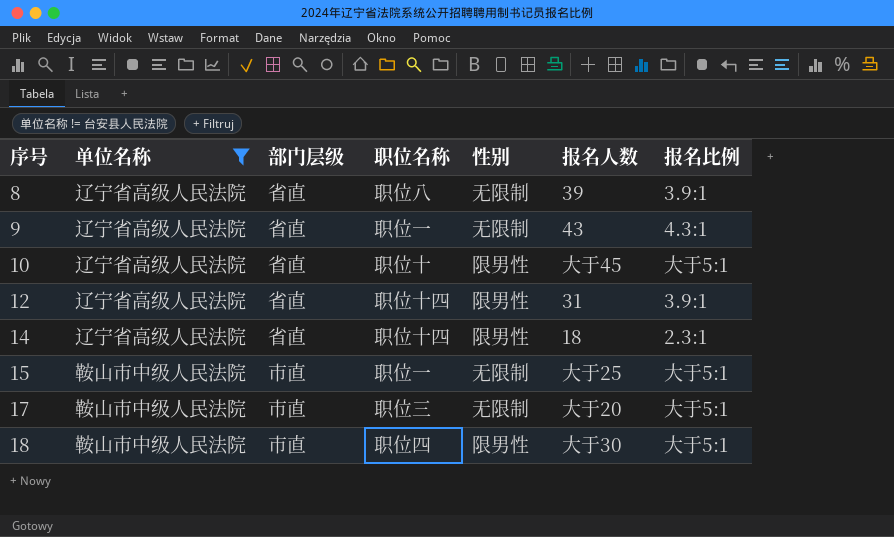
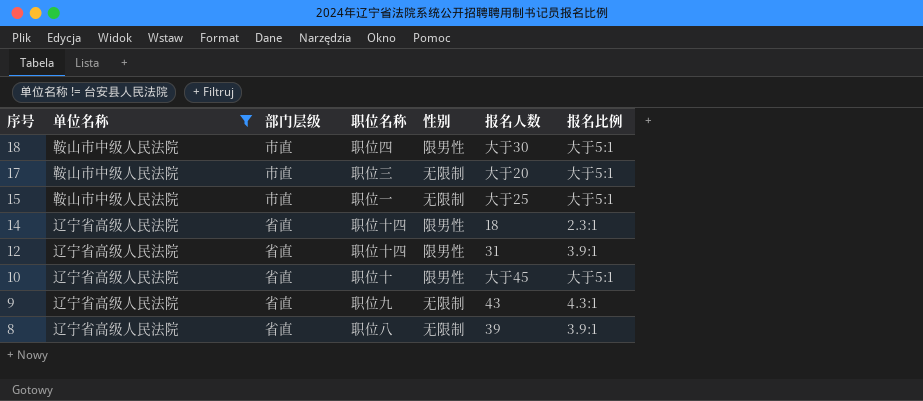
row order: 序号 ascending -> 序号 descending
9 | 职位名称: 职位一 -> 职位九

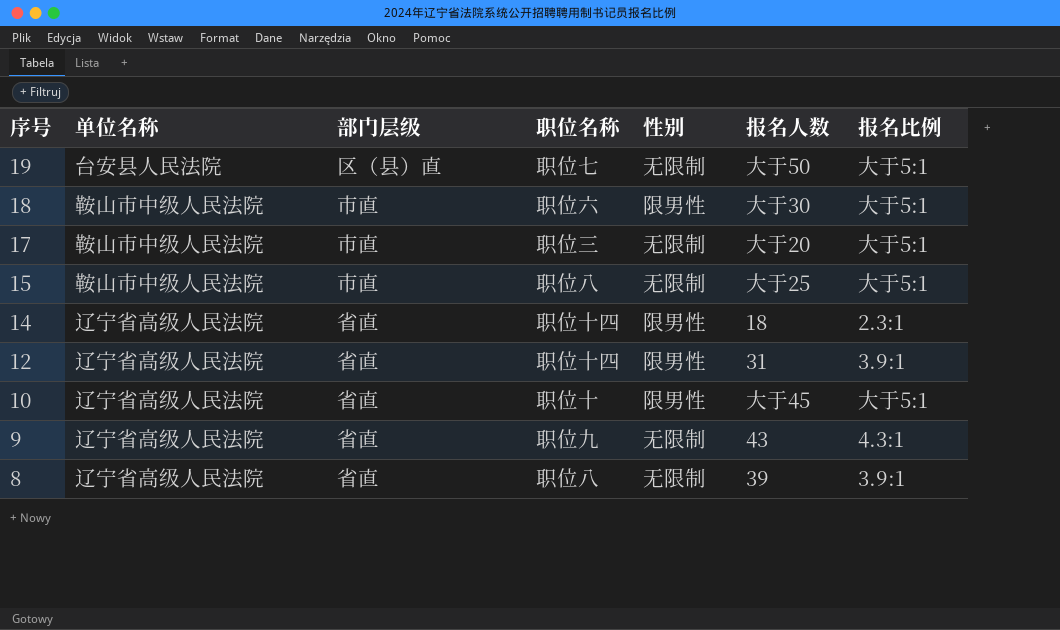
filter: 单位名称 != 台安县人民法院 -> none
18 | 职位名称: 职位四 -> 职位六
15 | 职位名称: 职位一 -> 职位八

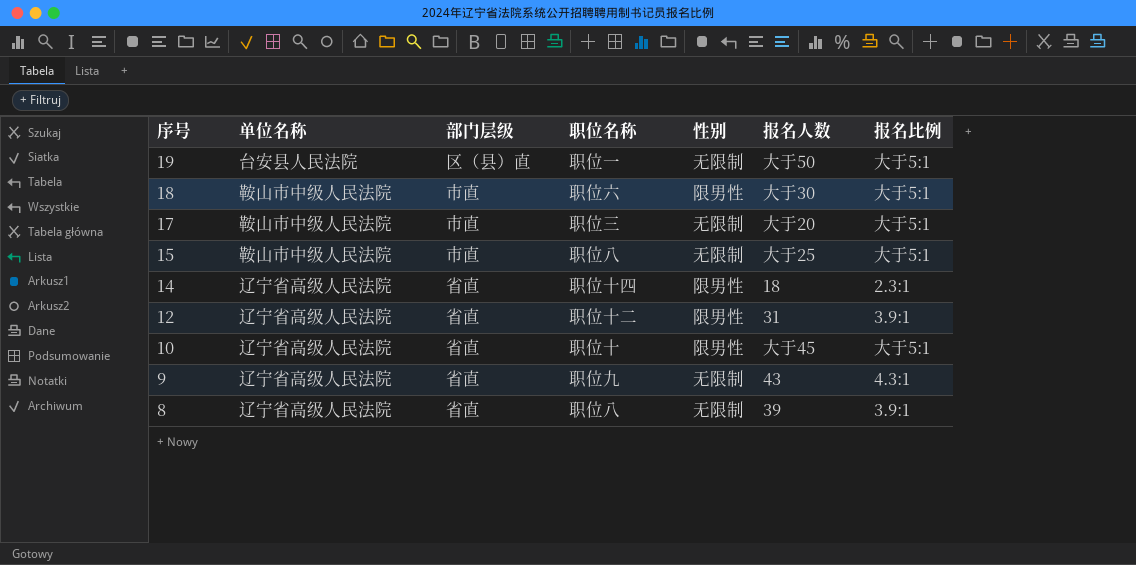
19 | 职位名称: 职位七 -> 职位一
12 | 职位名称: 职位十四 -> 职位十二

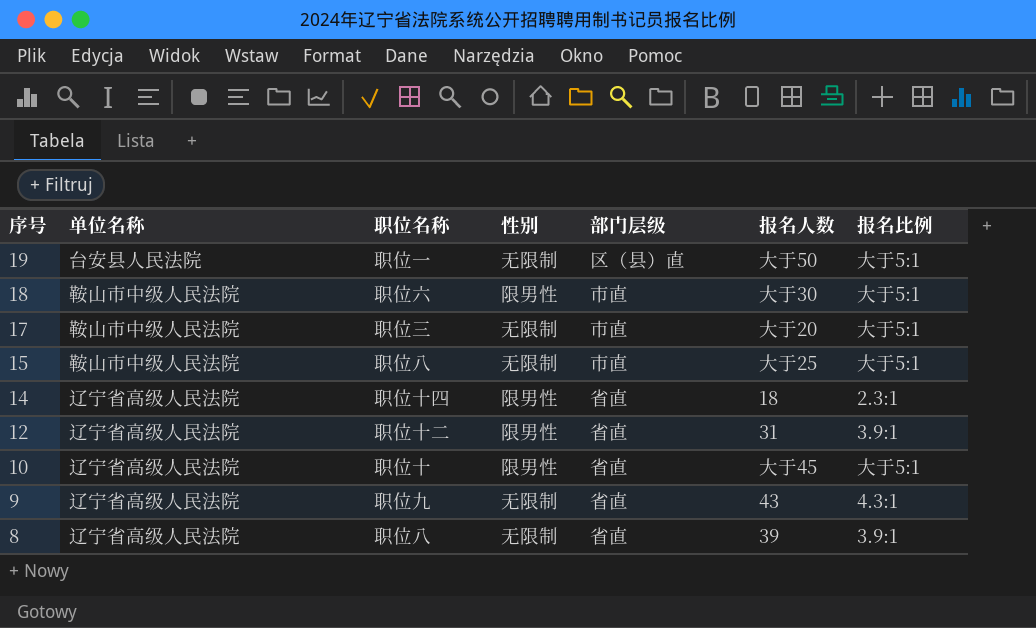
column 部门层级 | position: 3 -> 5

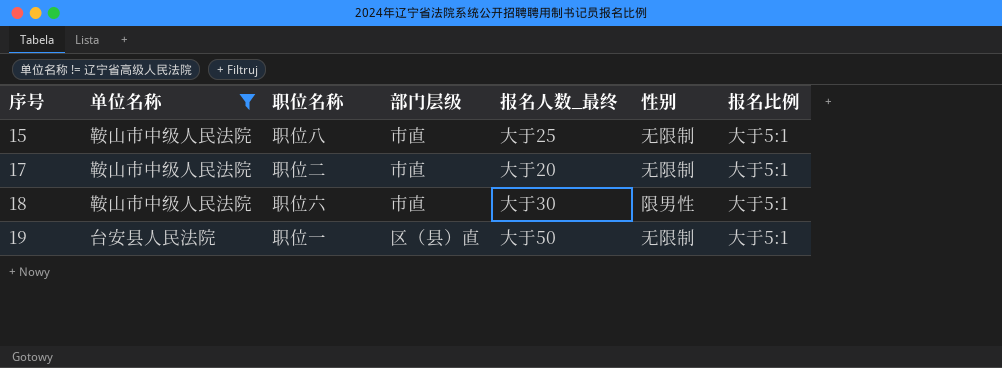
filter: none -> 单位名称 != 辽宁省高级人民法院
row order: 序号 descending -> 序号 ascending
column name: 报名人数 -> 报名人数_最终
column 性别 | position: 4 -> 6
17 | 职位名称: 职位三 -> 职位二

